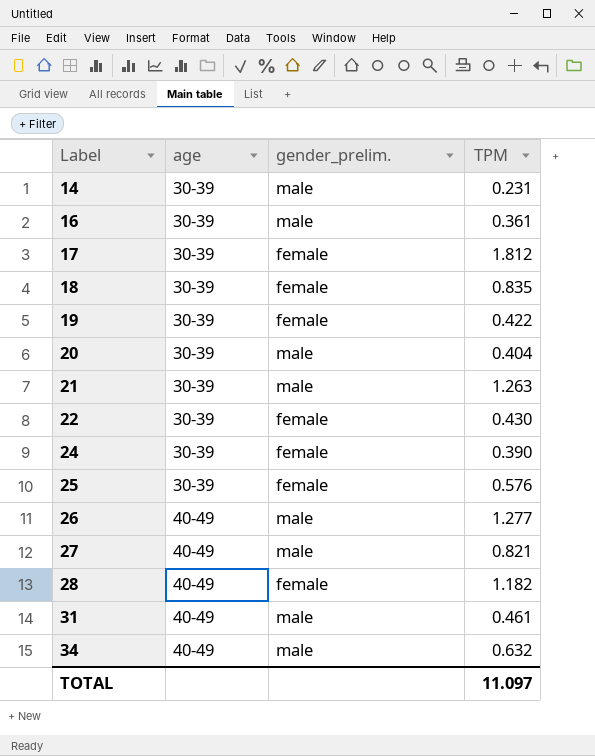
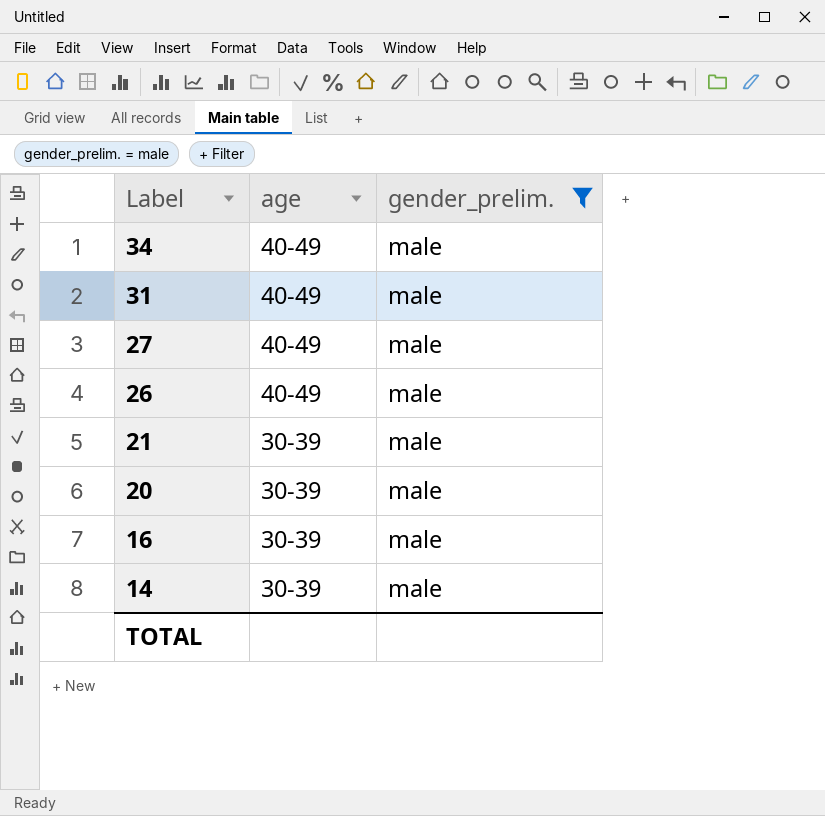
filter: none -> gender_prelim. = male
row order: Label ascending -> Label descending
column TPM | position: 4 -> none

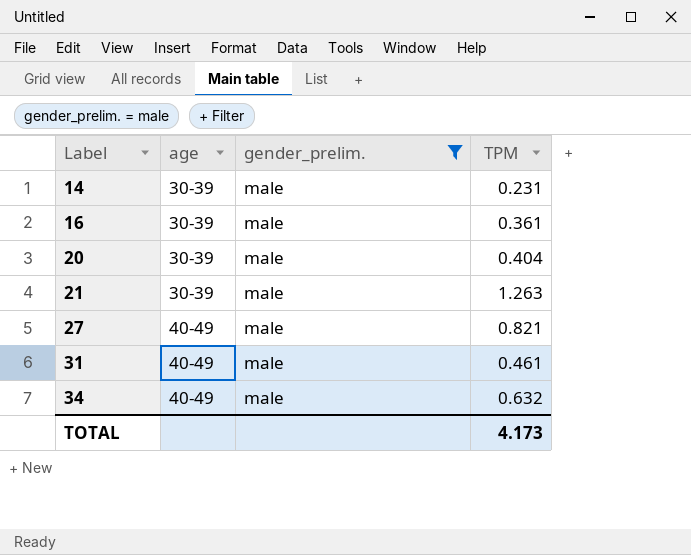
row order: Label descending -> Label ascending
column TPM | position: none -> 4
row 26: 40-49 | male -> none

